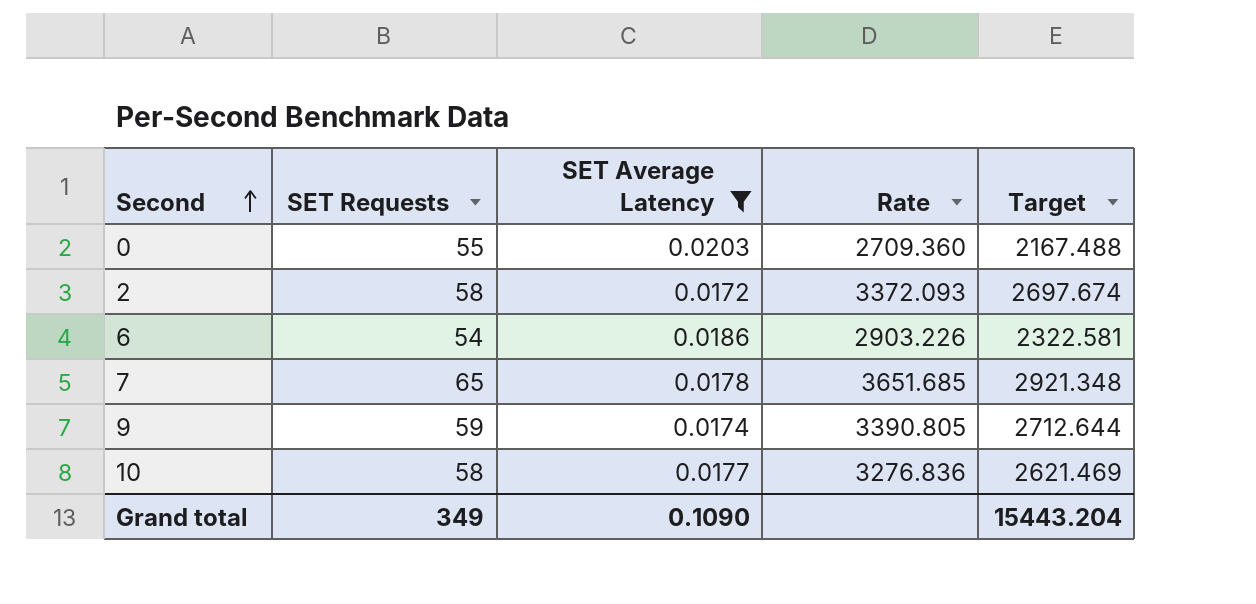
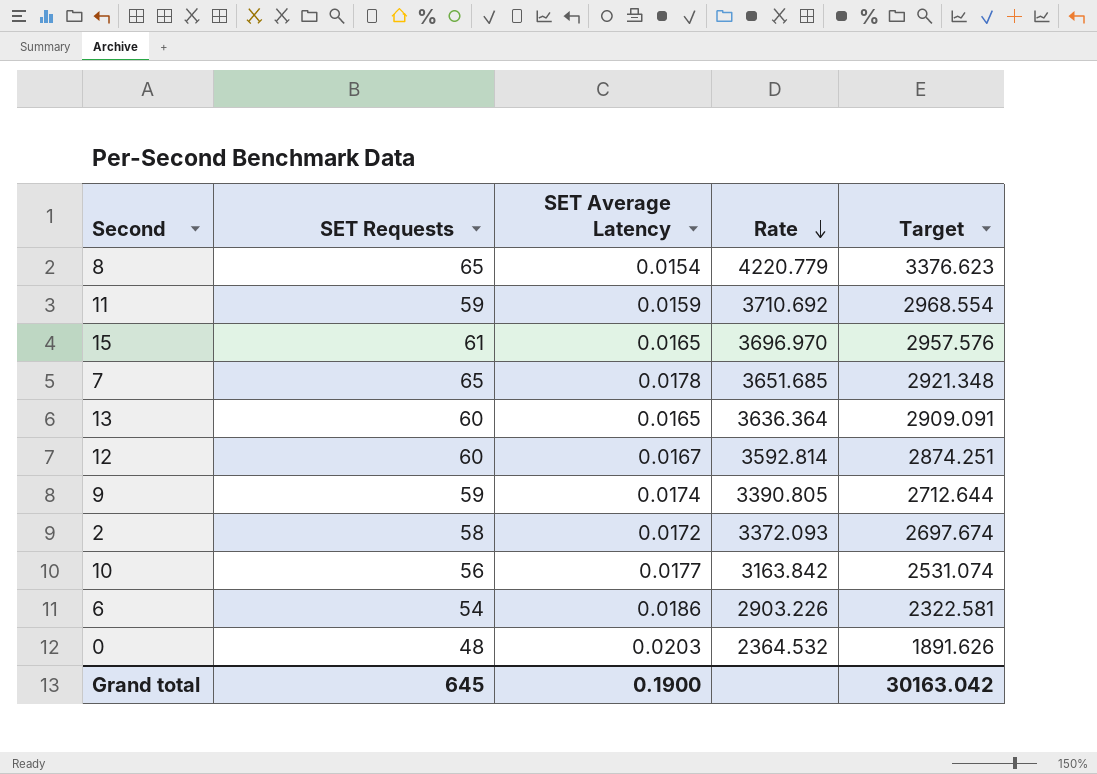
filter: SET Average Latency >= 0.0172 -> none
row order: Second ascending -> Rate descending
10 | SET Requests: 58 -> 56
10 | Rate: 3276.836 -> 3163.842
10 | Target: 2621.469 -> 2531.074
0 | SET Requests: 55 -> 48
0 | Rate: 2709.360 -> 2364.532
0 | Target: 2167.488 -> 1891.626
Grand total | SET Requests: 349 -> 645
Grand total | SET Average Latency: 0.1090 -> 0.1900
Grand total | Target: 15443.204 -> 30163.042

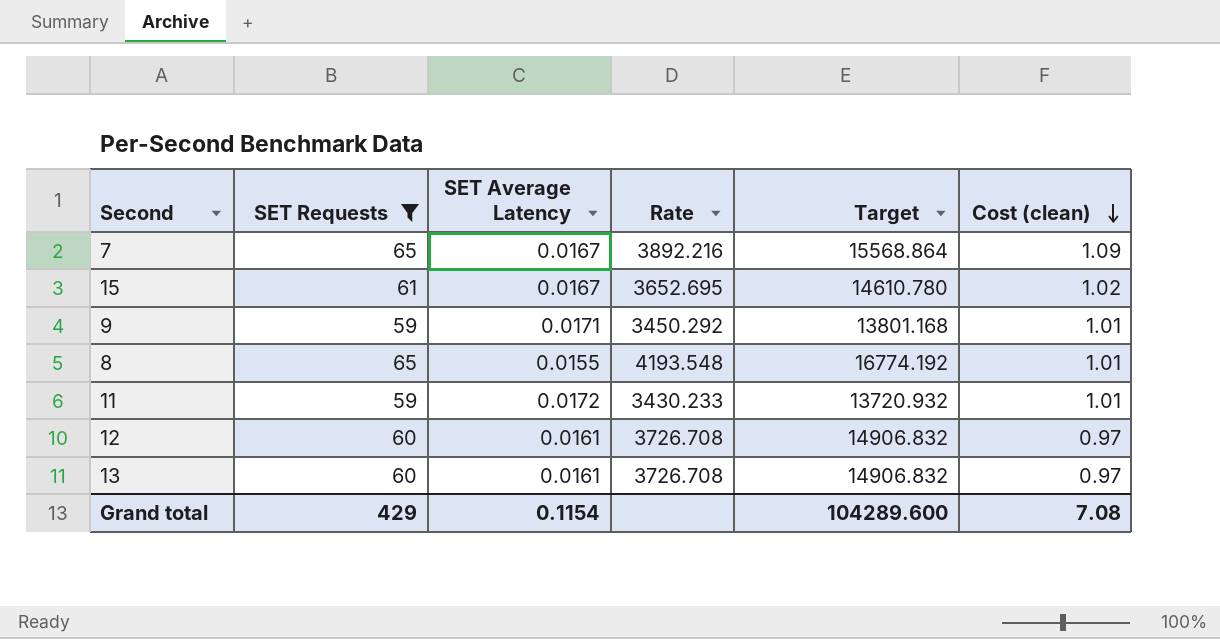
filter: none -> SET Requests >= 59
row order: Rate descending -> Cost (clean) descending
column Target | formula: [Rate] * 0.8 -> [Rate] * 4
column Cost (clean) | formula: none -> [SET Requests] * [SET Average Latency]
7 | SET Average Latency: 0.0178 -> 0.0167
7 | Rate: 3651.685 -> 3892.216
15 | SET Average Latency: 0.0165 -> 0.0167
15 | Rate: 3696.970 -> 3652.695
9 | SET Average Latency: 0.0174 -> 0.0171
9 | Rate: 3390.805 -> 3450.292
8 | SET Average Latency: 0.0154 -> 0.0155
8 | Rate: 4220.779 -> 4193.548
11 | SET Average Latency: 0.0159 -> 0.0172
11 | Rate: 3710.692 -> 3430.233
12 | SET Average Latency: 0.0167 -> 0.0161
12 | Rate: 3592.814 -> 3726.708
13 | SET Average Latency: 0.0165 -> 0.0161
13 | Rate: 3636.364 -> 3726.708
Grand total | SET Requests: 645 -> 429
Grand total | SET Average Latency: 0.1900 -> 0.1154
Grand total | Target: 30163.042 -> 104289.600

